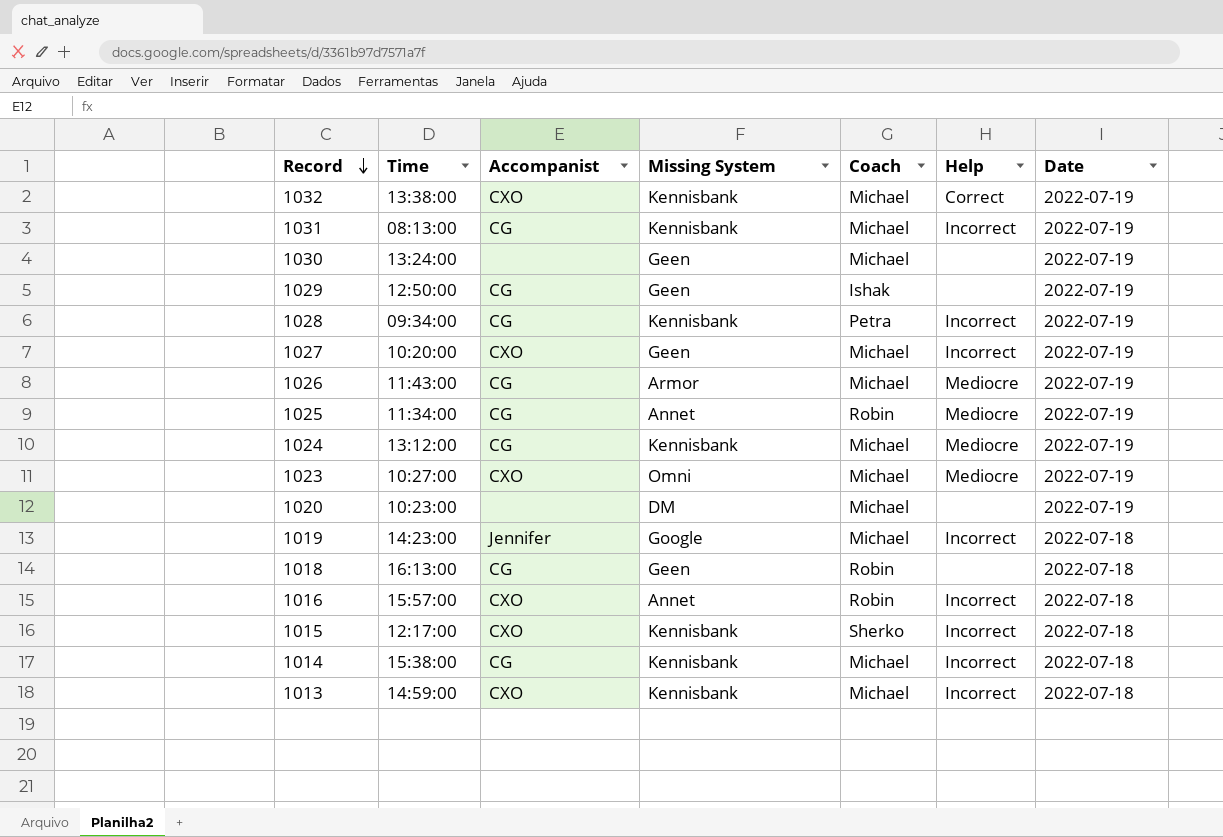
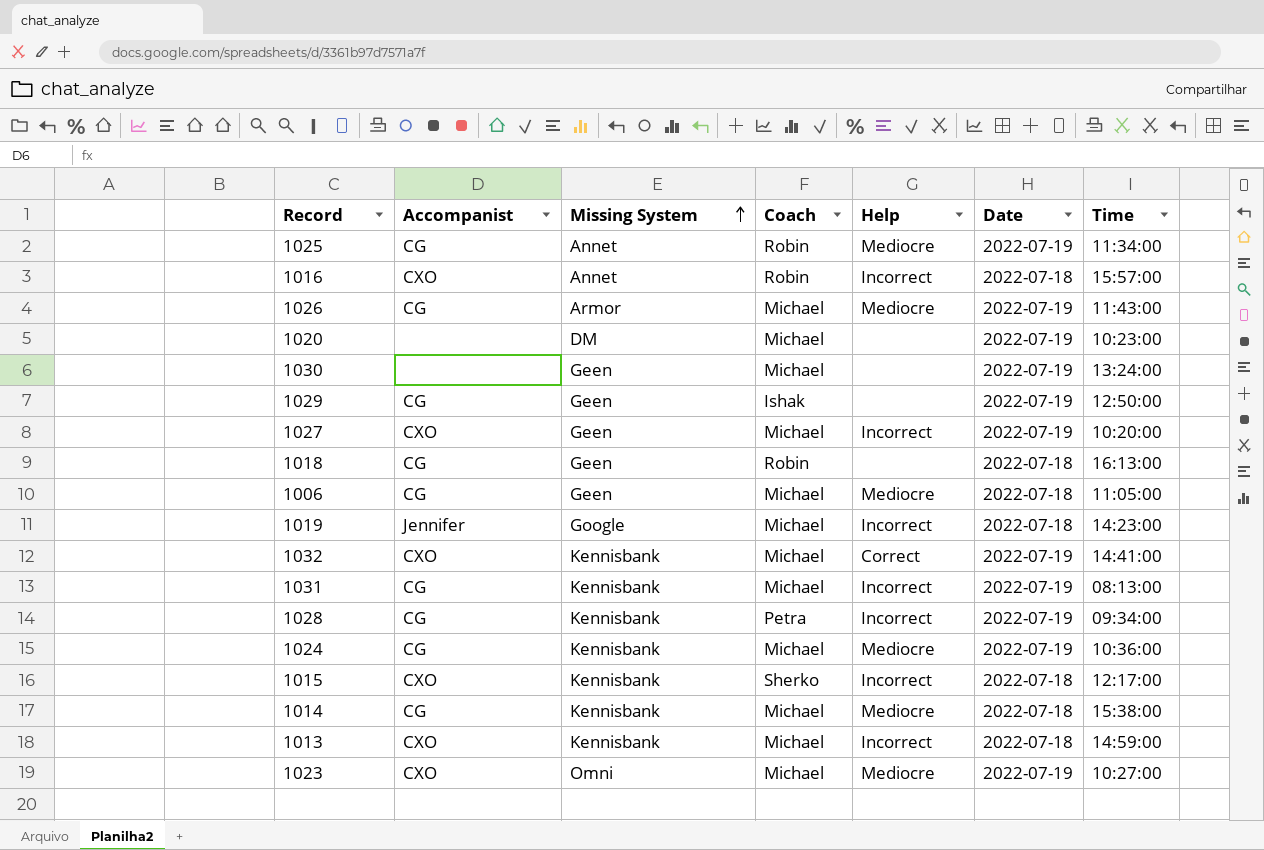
row order: Record descending -> Missing System ascending
column Time | position: 2 -> 7
row 1006: none -> CG | Geen | Michael | Mediocre | 2022-07-18 | 11:05:00
1032 | Time: 13:38:00 -> 14:41:00
1024 | Time: 13:12:00 -> 10:36:00
1014 | Help: Incorrect -> Mediocre

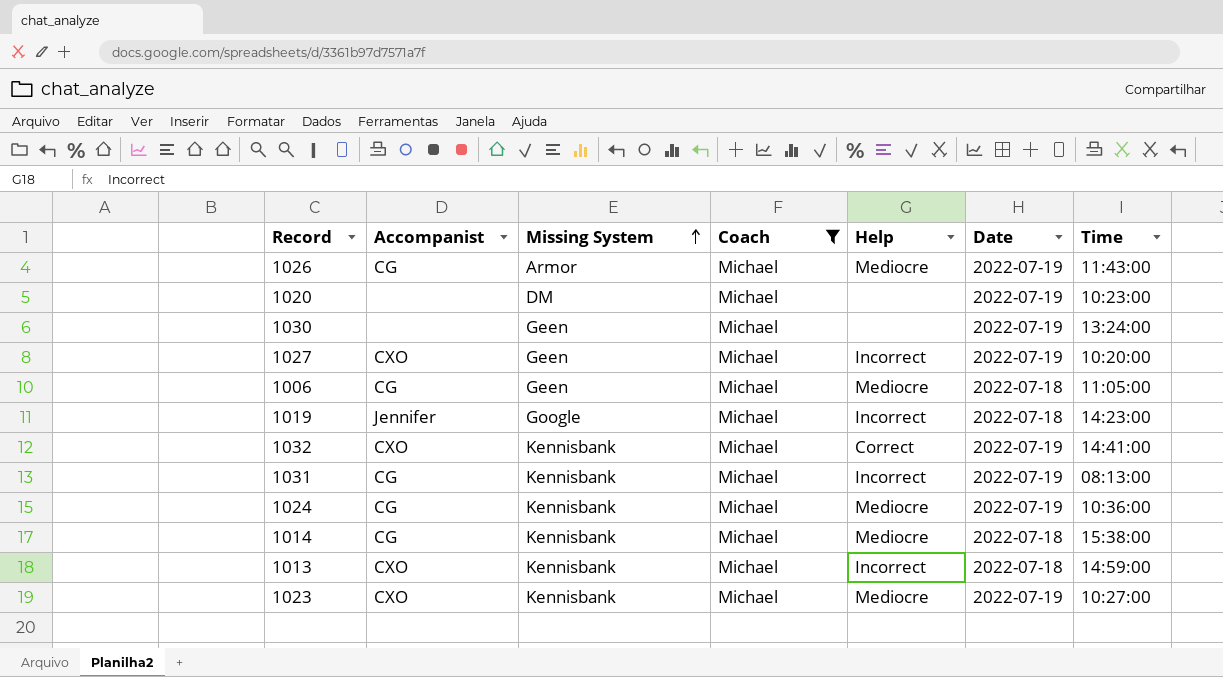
filter: none -> Coach = Michael
1023 | Missing System: Omni -> Kennisbank

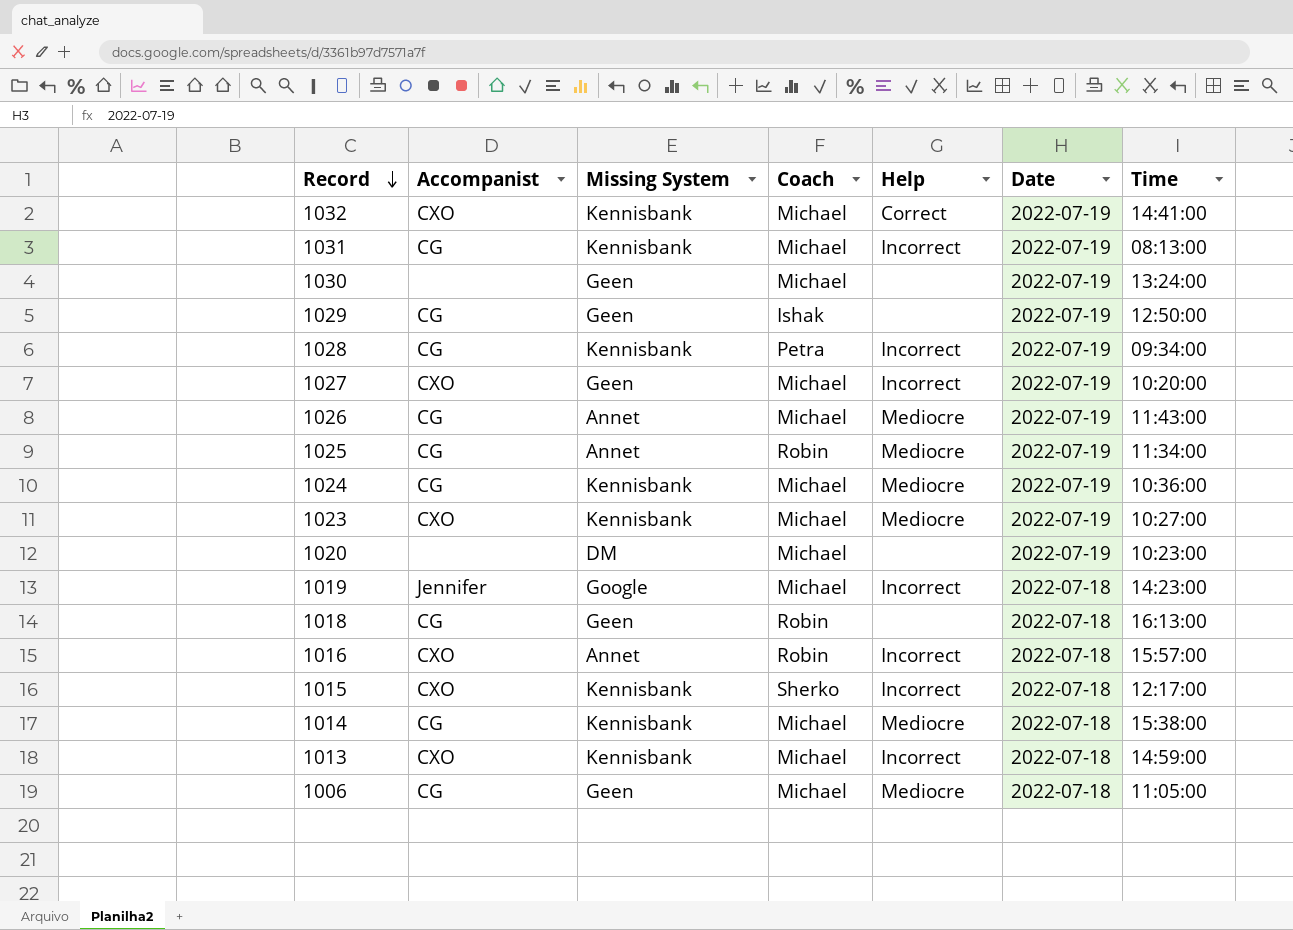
filter: Coach = Michael -> none
row order: Missing System ascending -> Record descending
1026 | Missing System: Armor -> Annet

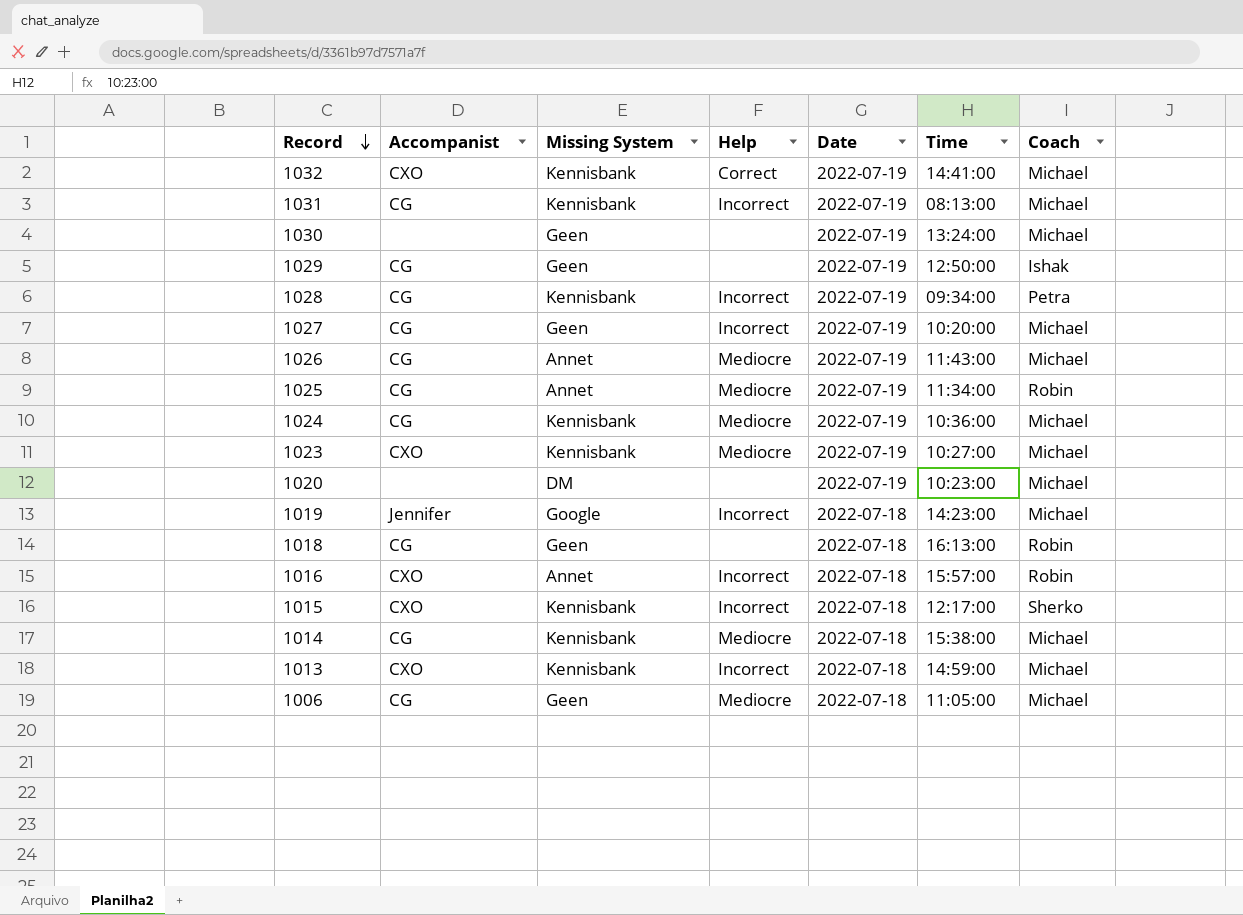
column Coach | position: 4 -> 7
1027 | Accompanist: CXO -> CG

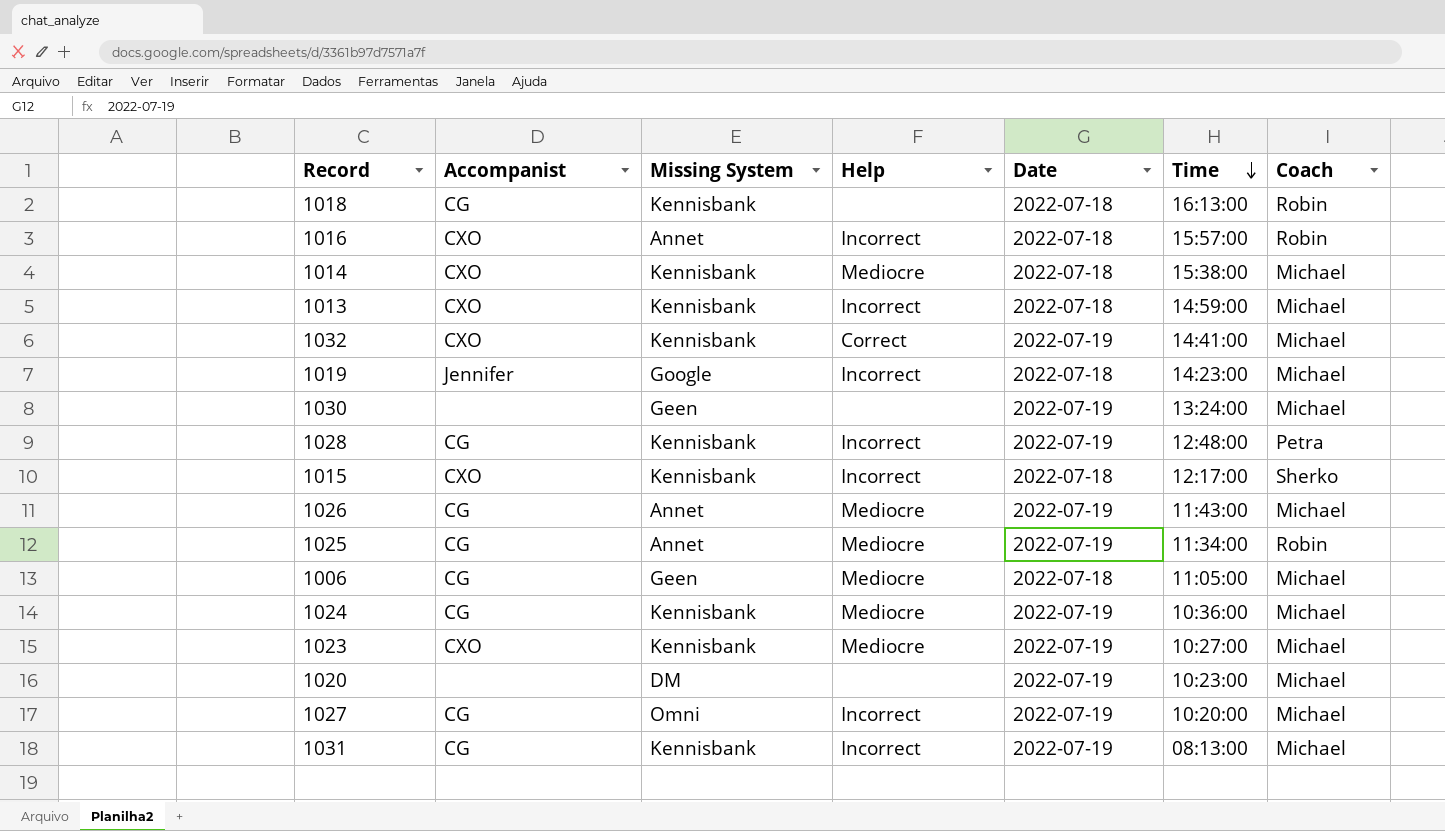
row order: Record descending -> Time descending
row 1029: CG | Geen | none | 2022-07-19 | 12:50:00 | Ishak -> none
1018 | Missing System: Geen -> Kennisbank
1014 | Accompanist: CG -> CXO
1028 | Time: 09:34:00 -> 12:48:00
1027 | Missing System: Geen -> Omni

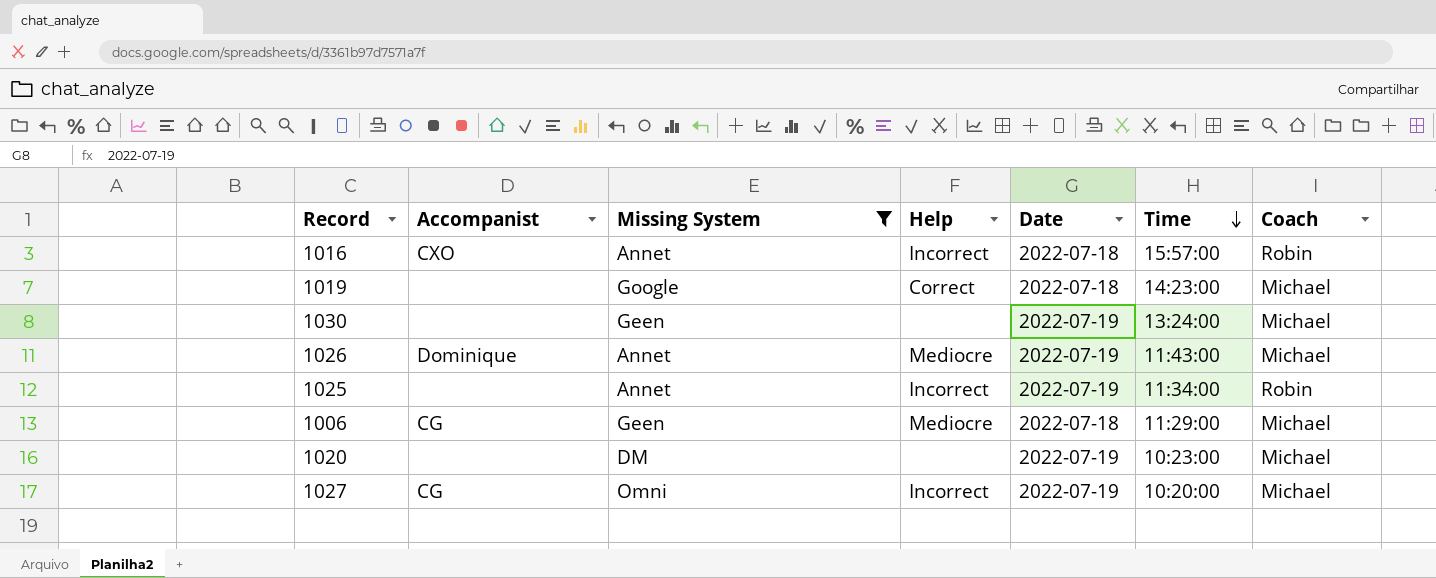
filter: none -> Missing System != Kennisbank
1019 | Accompanist: Jennifer -> none
1019 | Help: Incorrect -> Correct
1026 | Accompanist: CG -> Dominique
1025 | Accompanist: CG -> none
1025 | Help: Mediocre -> Incorrect
1006 | Time: 11:05:00 -> 11:29:00

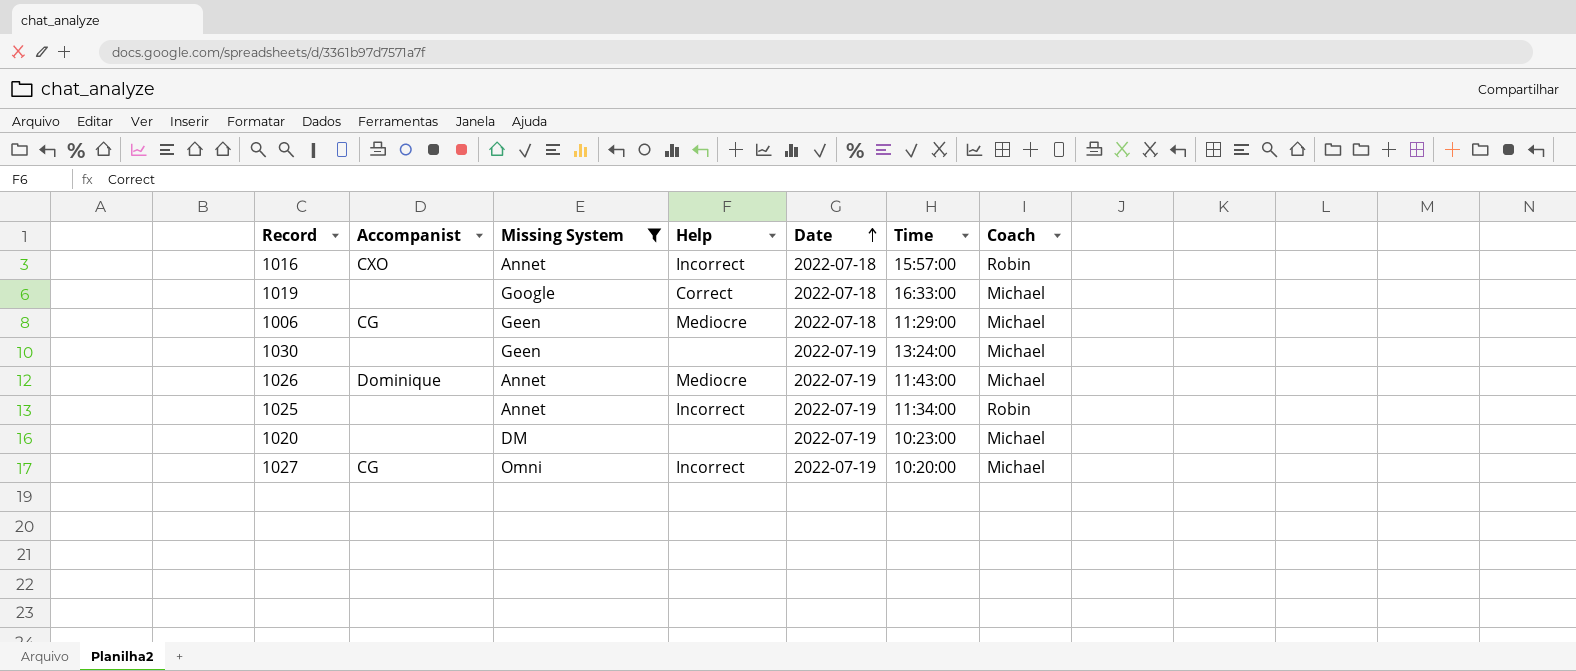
row order: Time descending -> Date ascending
1019 | Time: 14:23:00 -> 16:33:00

